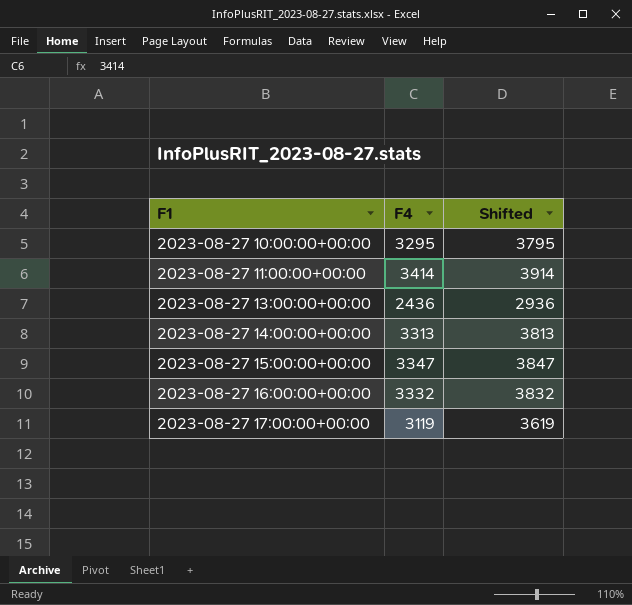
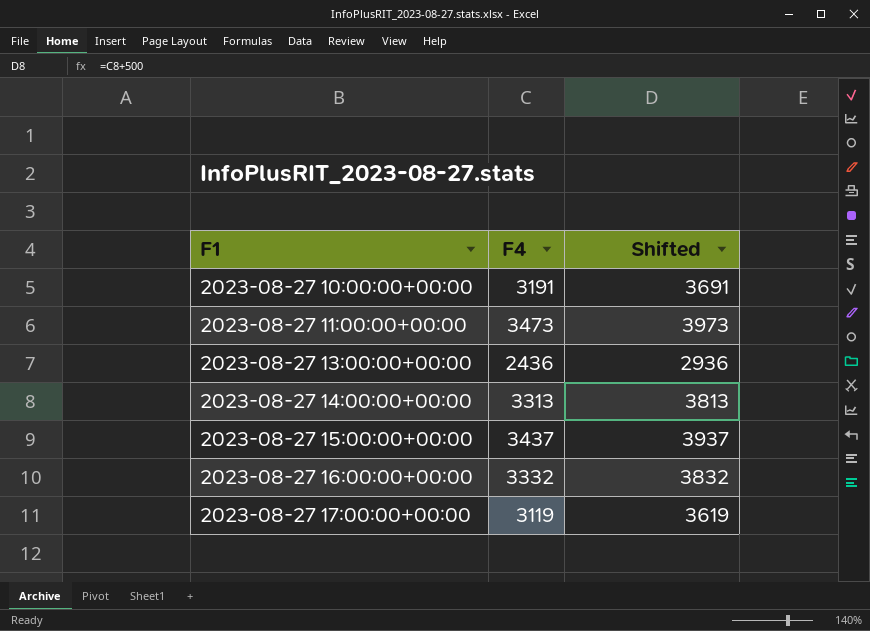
2023-08-27 10:00:00+00:00 | F4: 3295 -> 3191
2023-08-27 10:00:00+00:00 | Shifted: 3795 -> 3691
2023-08-27 11:00:00+00:00 | F4: 3414 -> 3473
2023-08-27 11:00:00+00:00 | Shifted: 3914 -> 3973
2023-08-27 15:00:00+00:00 | F4: 3347 -> 3437
2023-08-27 15:00:00+00:00 | Shifted: 3847 -> 3937

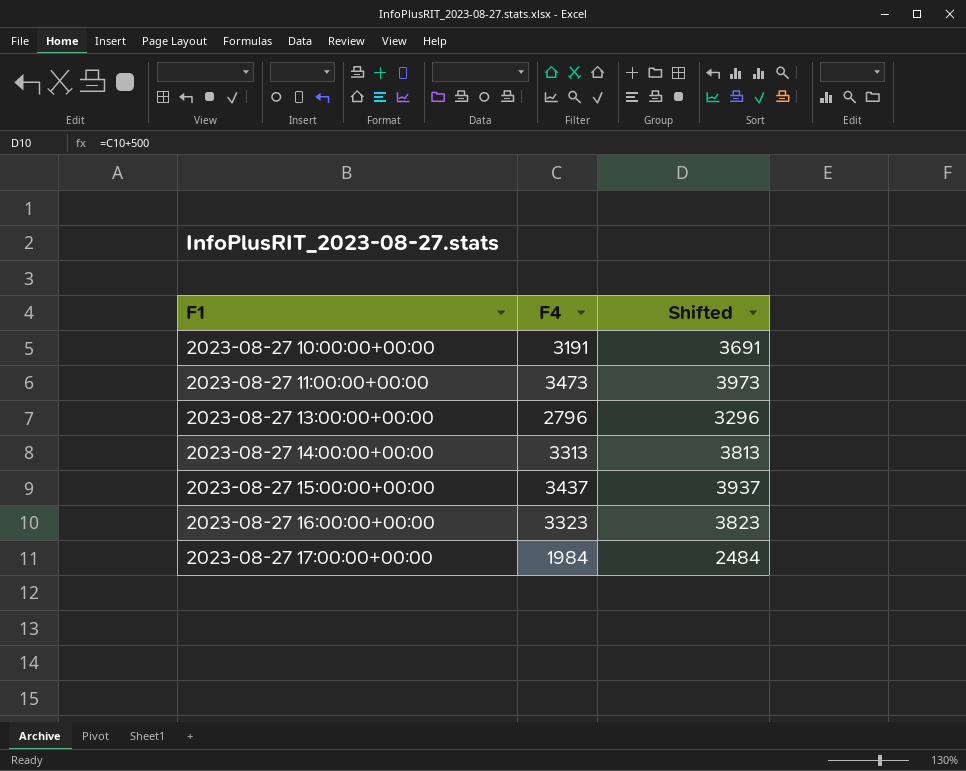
2023-08-27 13:00:00+00:00 | F4: 2436 -> 2796
2023-08-27 13:00:00+00:00 | Shifted: 2936 -> 3296
2023-08-27 16:00:00+00:00 | F4: 3332 -> 3323
2023-08-27 16:00:00+00:00 | Shifted: 3832 -> 3823
2023-08-27 17:00:00+00:00 | F4: 3119 -> 1984
2023-08-27 17:00:00+00:00 | Shifted: 3619 -> 2484

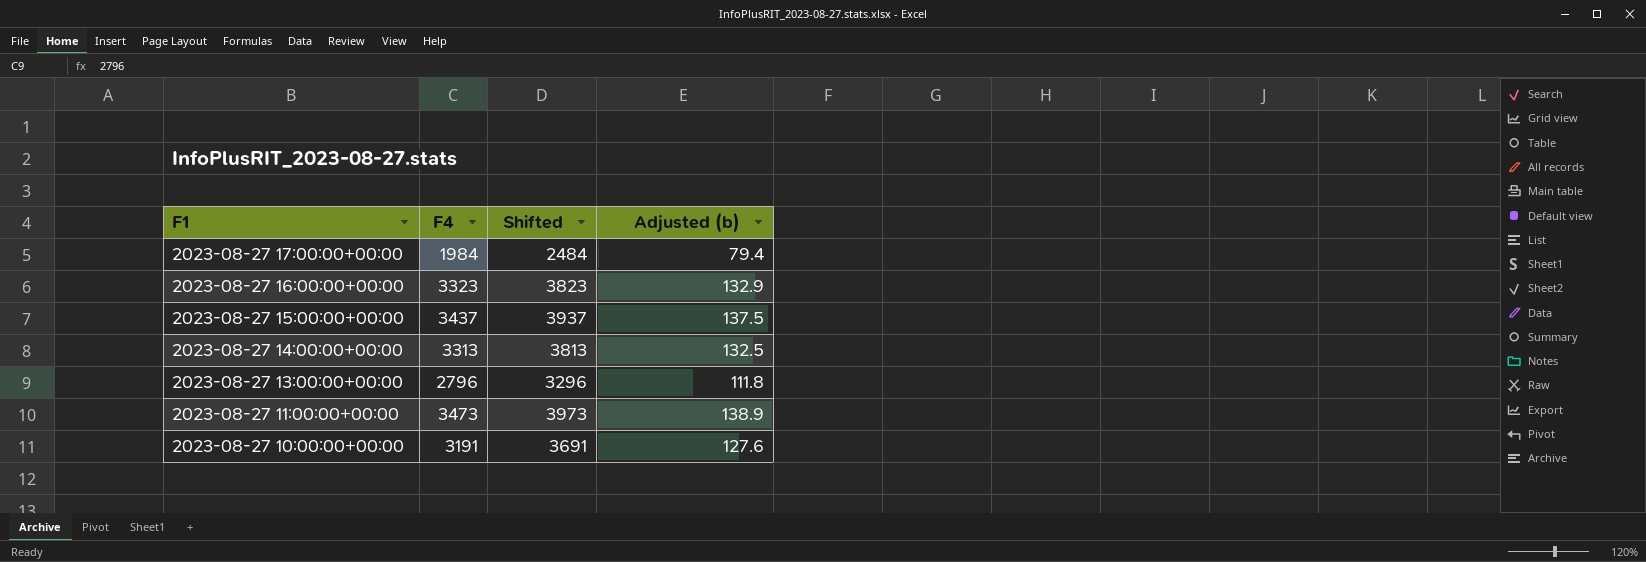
row order: F1 ascending -> F1 descending
column Adjusted (b) | formula: none -> [F4] * 0.04

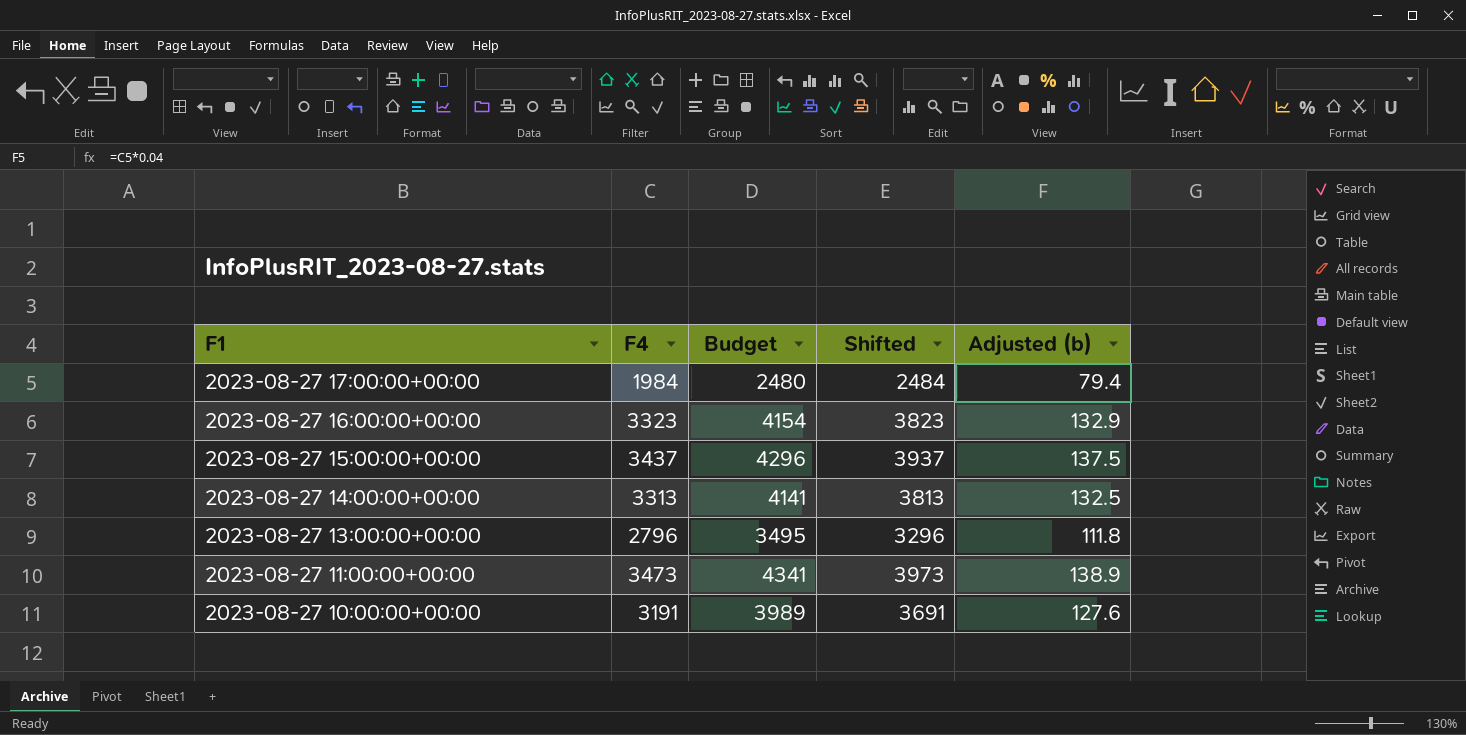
column Budget | formula: none -> [F4] * 1.25

